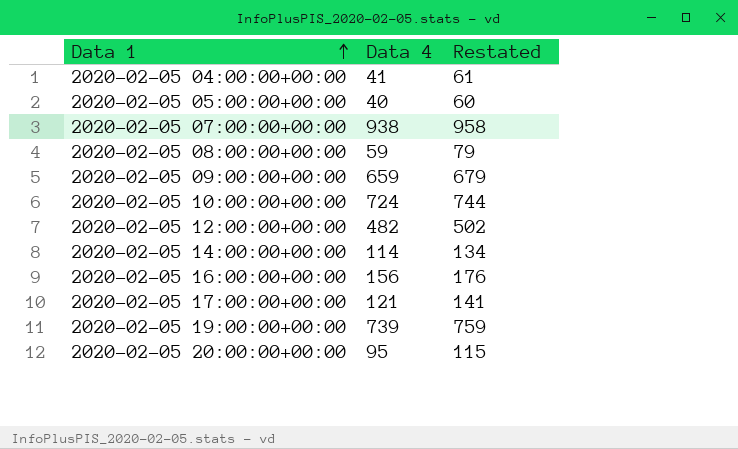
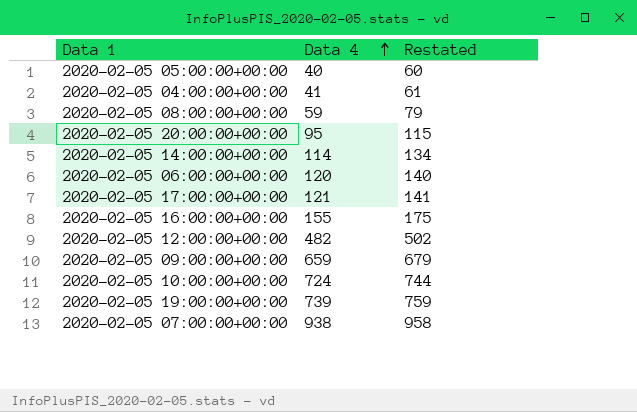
row order: Data 1 ascending -> Data 4 ascending
row 2020-02-05 06:00:00+00:00: none -> 120 | 140
2020-02-05 16:00:00+00:00 | Data 4: 156 -> 155
2020-02-05 16:00:00+00:00 | Restated: 176 -> 175

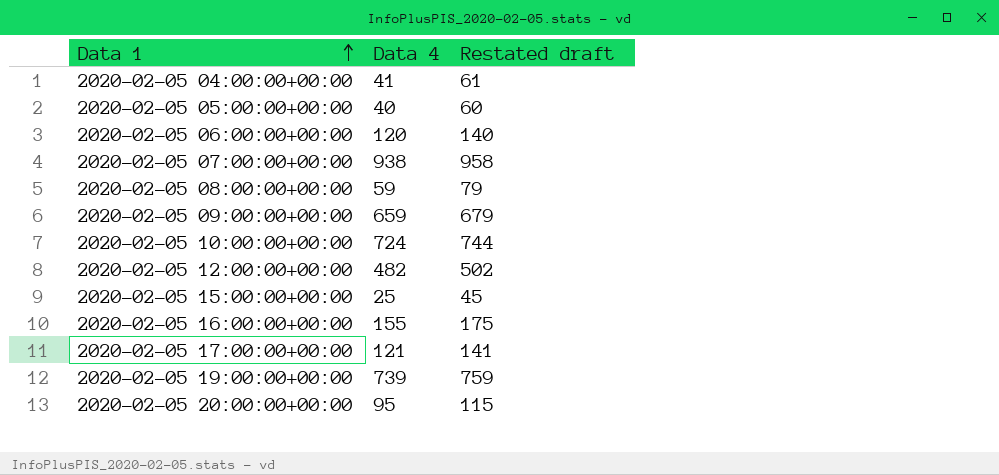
row order: Data 4 ascending -> Data 1 ascending
column name: Restated -> Restated draft
row 2020-02-05 14:00:00+00:00: 114 | 134 -> none
row 2020-02-05 15:00:00+00:00: none -> 25 | 45

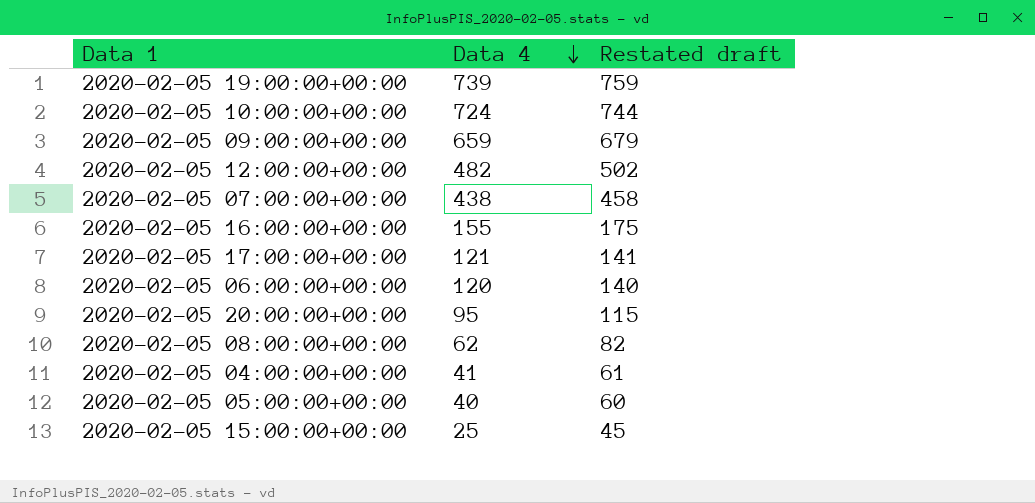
row order: Data 1 ascending -> Data 4 descending
2020-02-05 07:00:00+00:00 | Data 4: 938 -> 438
2020-02-05 07:00:00+00:00 | Restated draft: 958 -> 458
2020-02-05 08:00:00+00:00 | Data 4: 59 -> 62
2020-02-05 08:00:00+00:00 | Restated draft: 79 -> 82

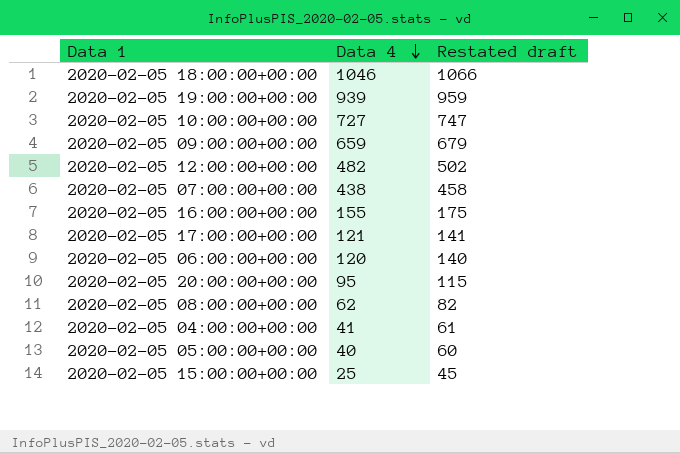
row 2020-02-05 18:00:00+00:00: none -> 1046 | 1066
2020-02-05 19:00:00+00:00 | Data 4: 739 -> 939
2020-02-05 19:00:00+00:00 | Restated draft: 759 -> 959
2020-02-05 10:00:00+00:00 | Data 4: 724 -> 727
2020-02-05 10:00:00+00:00 | Restated draft: 744 -> 747

